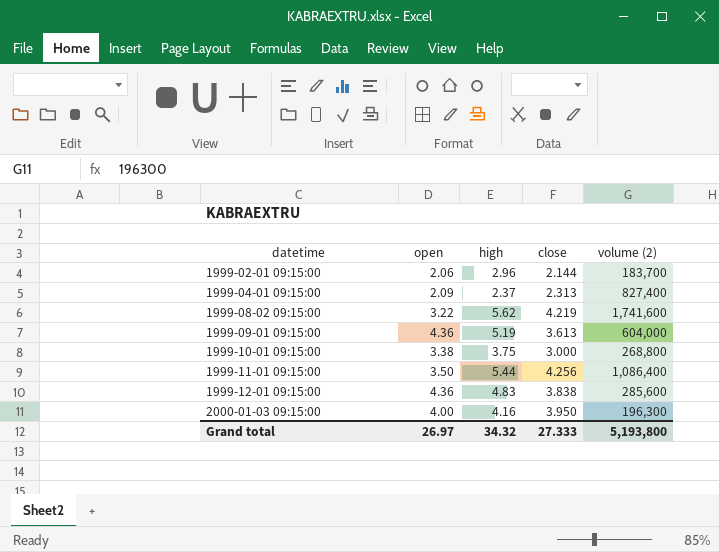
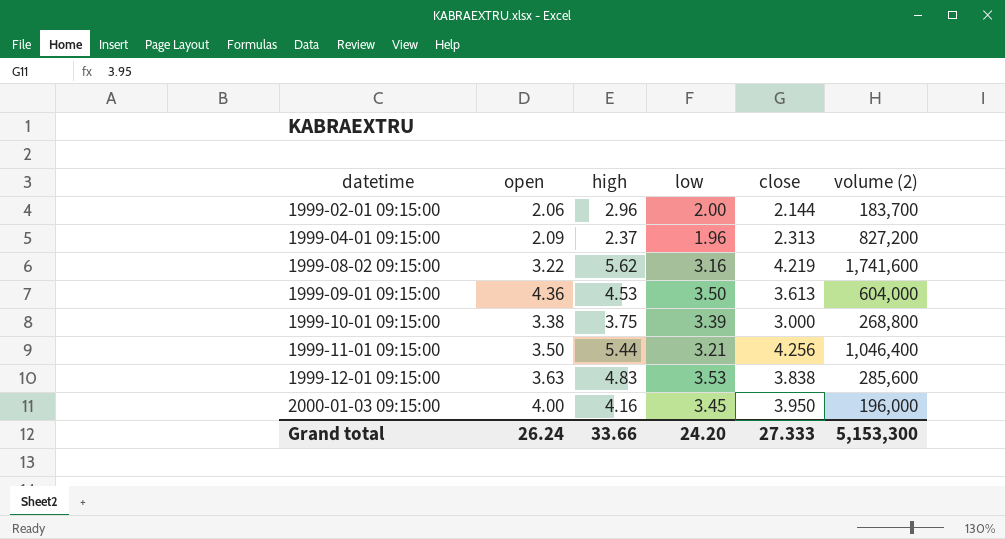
column low | position: none -> 4
1999-04-01 09:15:00 | volume (2): 827,400 -> 827,200
1999-09-01 09:15:00 | high: 5.19 -> 4.53
1999-11-01 09:15:00 | volume (2): 1,086,400 -> 1,046,400
1999-12-01 09:15:00 | open: 4.36 -> 3.63
2000-01-03 09:15:00 | volume (2): 196,300 -> 196,000
Grand total | open: 26.97 -> 26.24
Grand total | high: 34.32 -> 33.66
Grand total | volume (2): 5,193,800 -> 5,153,300

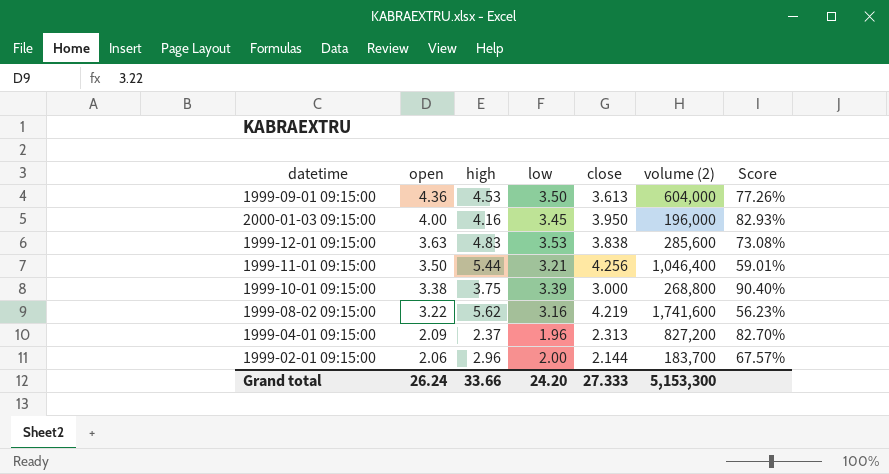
row order: datetime ascending -> open descending
column Score | formula: none -> [low] / [high]

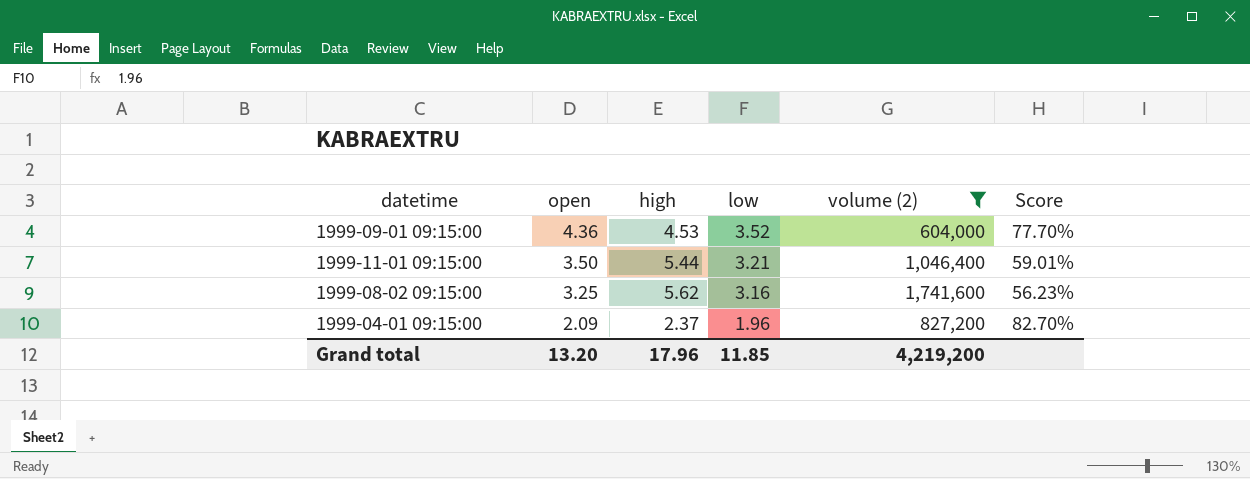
filter: none -> volume (2) >= 604,000
column close | position: 5 -> none
1999-09-01 09:15:00 | low: 3.50 -> 3.52
1999-09-01 09:15:00 | Score: 77.26% -> 77.70%
1999-08-02 09:15:00 | open: 3.22 -> 3.25
Grand total | open: 26.24 -> 13.20
Grand total | high: 33.66 -> 17.96
Grand total | low: 24.20 -> 11.85
Grand total | volume (2): 5,153,300 -> 4,219,200

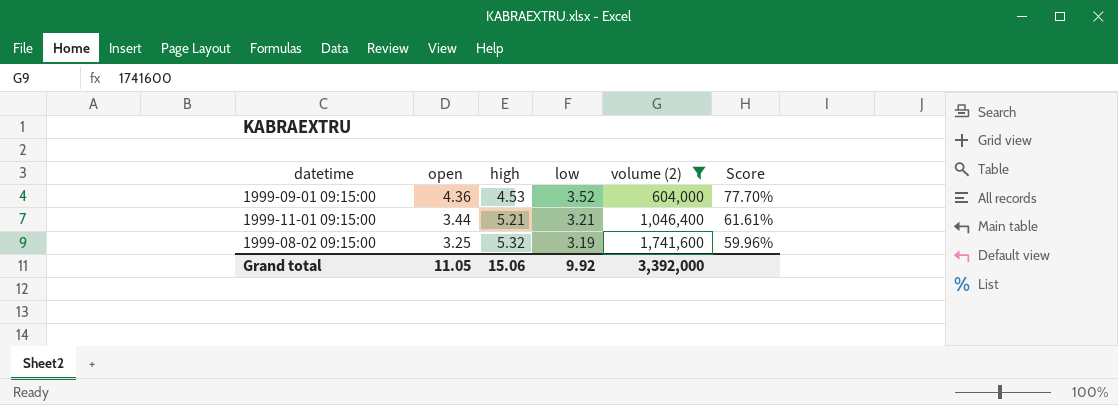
row 1999-04-01 09:15:00: 2.09 | 2.37 | 1.96 | 827,200 | 82.70% -> none
1999-11-01 09:15:00 | open: 3.50 -> 3.44
1999-11-01 09:15:00 | high: 5.44 -> 5.21
1999-11-01 09:15:00 | Score: 59.01% -> 61.61%
1999-08-02 09:15:00 | high: 5.62 -> 5.32
1999-08-02 09:15:00 | low: 3.16 -> 3.19
1999-08-02 09:15:00 | Score: 56.23% -> 59.96%
Grand total | open: 13.20 -> 11.05
Grand total | high: 17.96 -> 15.06
Grand total | low: 11.85 -> 9.92
Grand total | volume (2): 4,219,200 -> 3,392,000

